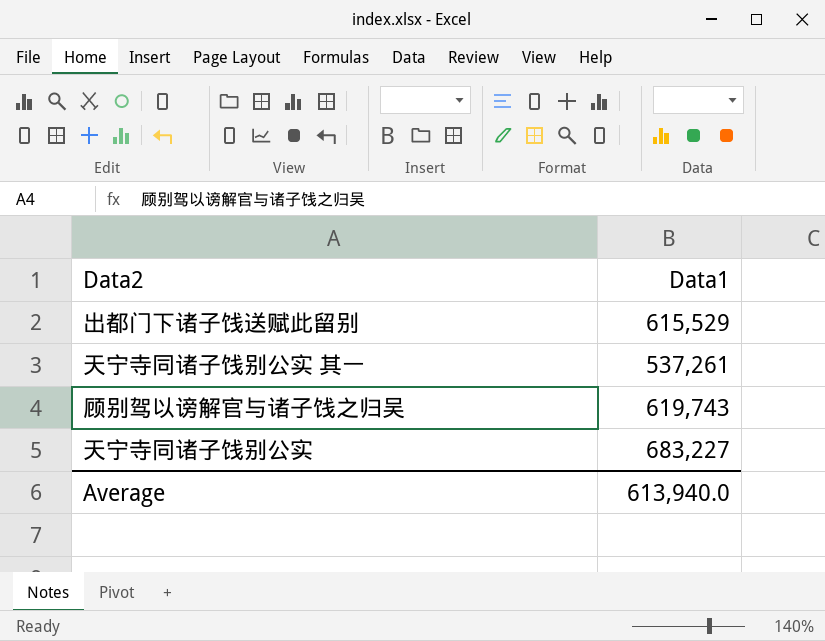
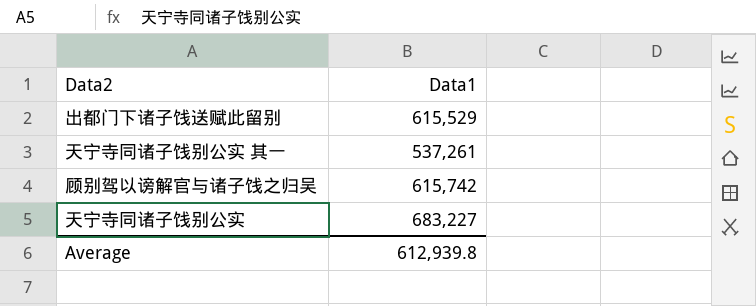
顾别驾以谤解官与诸子饯之归吴 | Data1: 619,743 -> 615,742
Average | Data1: 613,940.0 -> 612,939.8

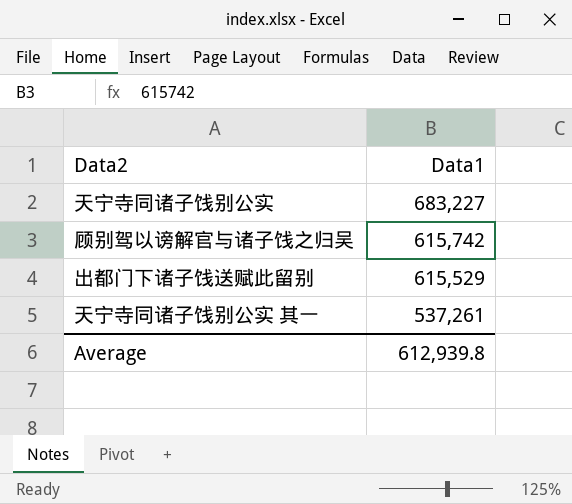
row order: none -> Data1 descending

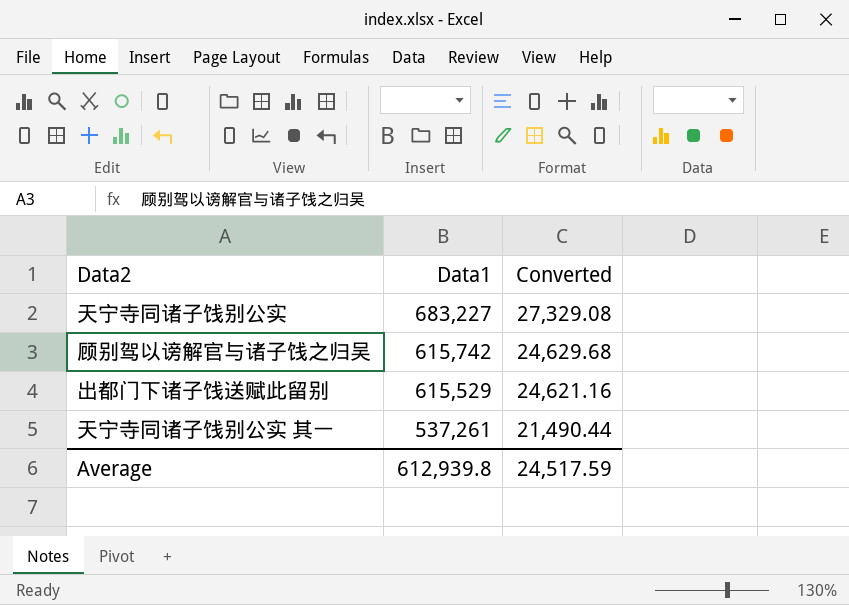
column Converted | formula: none -> [Data1] * 0.04

